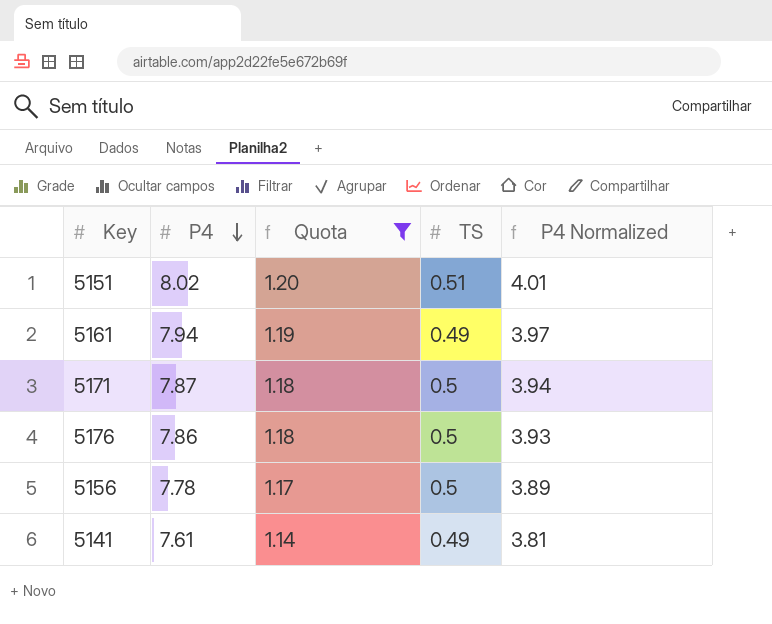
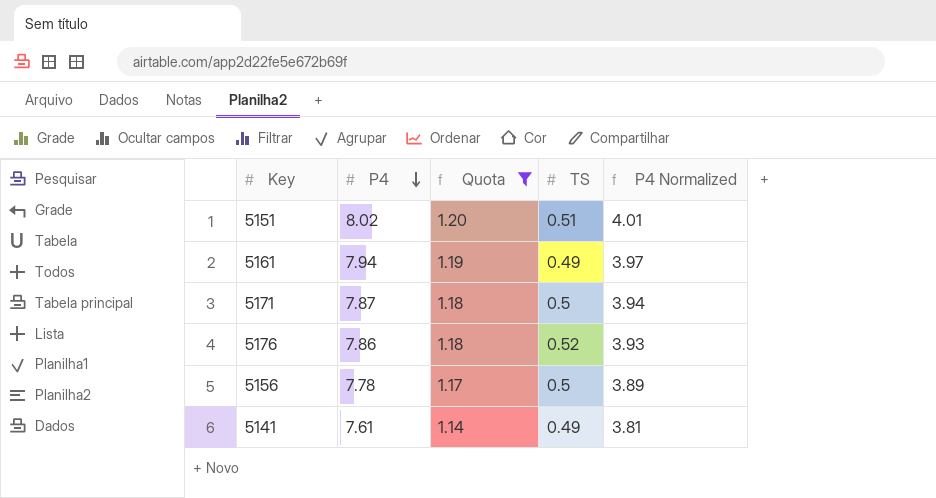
5176 | TS: 0.5 -> 0.52

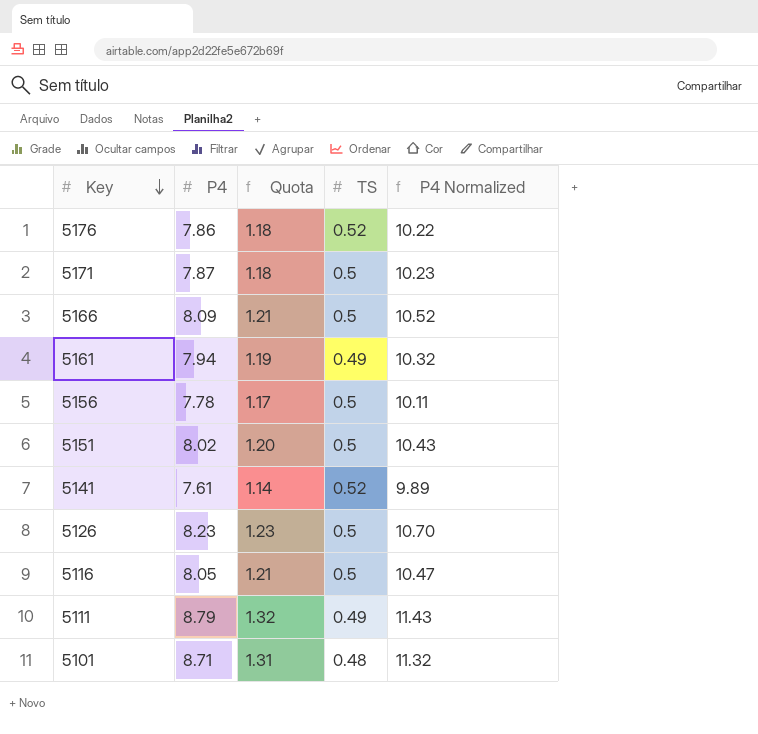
filter: Quota <= 1.20 -> none
row order: P4 descending -> Key descending
column P4 Normalized | formula: [P4] * 0.5 -> [P4] * 1.3
5151 | TS: 0.51 -> 0.5
5141 | TS: 0.49 -> 0.52

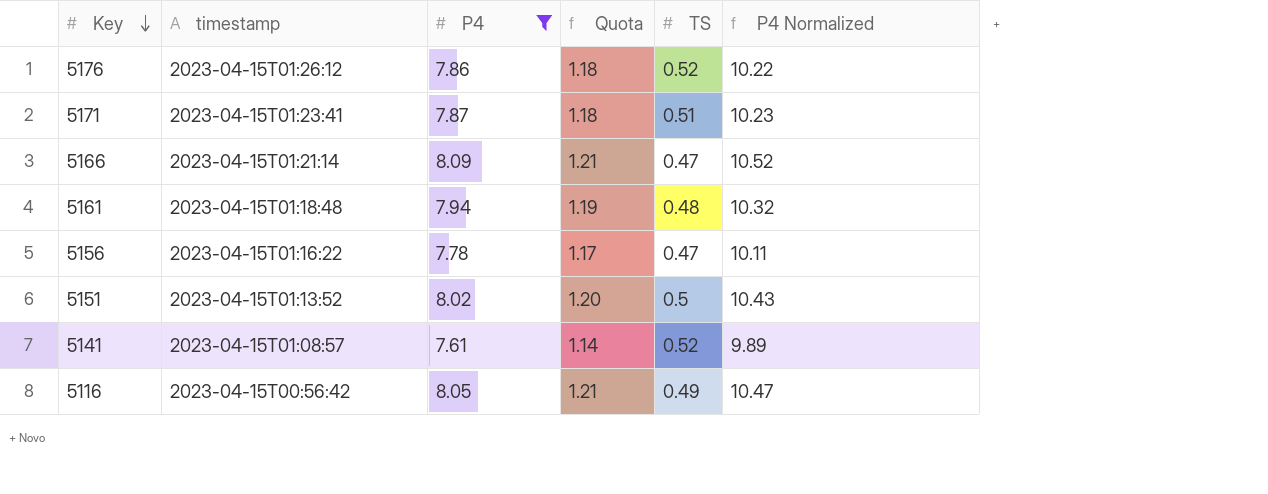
filter: none -> P4 <= 8.09
column timestamp | position: none -> 2
5171 | TS: 0.5 -> 0.51
5166 | TS: 0.5 -> 0.47
5161 | TS: 0.49 -> 0.48
5156 | TS: 0.5 -> 0.47
5116 | TS: 0.5 -> 0.49

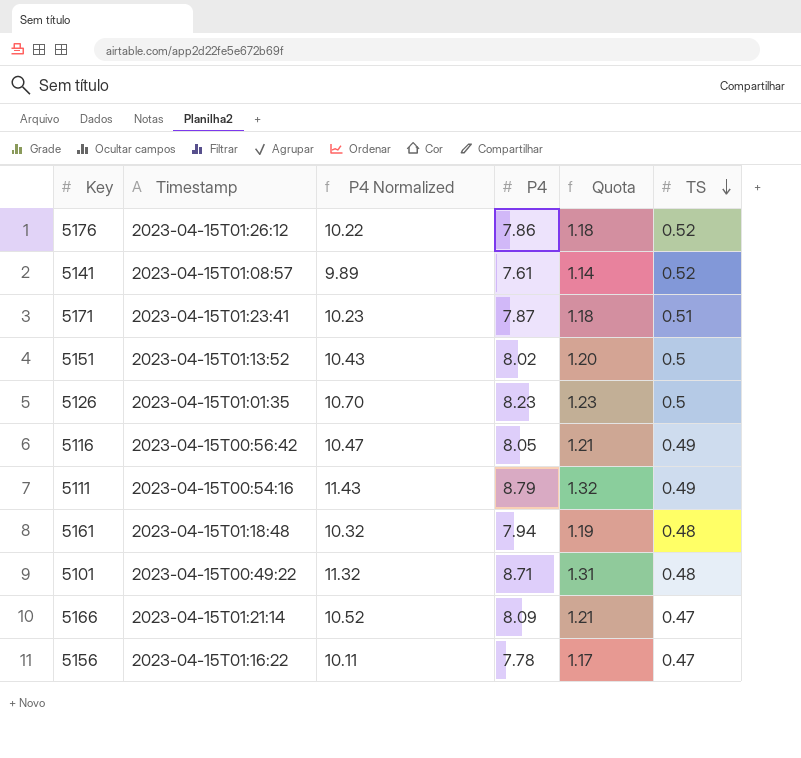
filter: P4 <= 8.09 -> none
row order: Key descending -> TS descending
column name: timestamp -> Timestamp
column P4 Normalized | position: 6 -> 3

